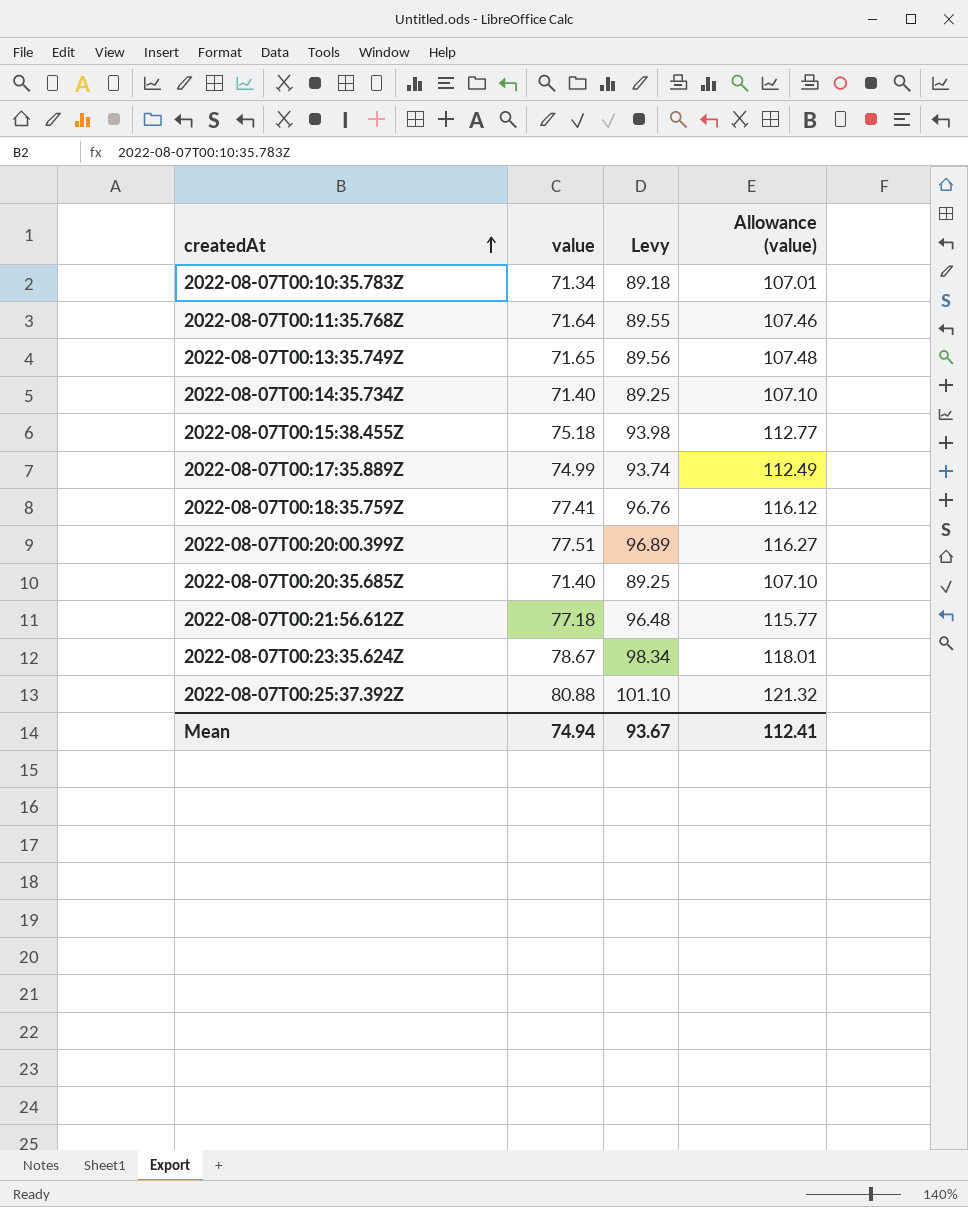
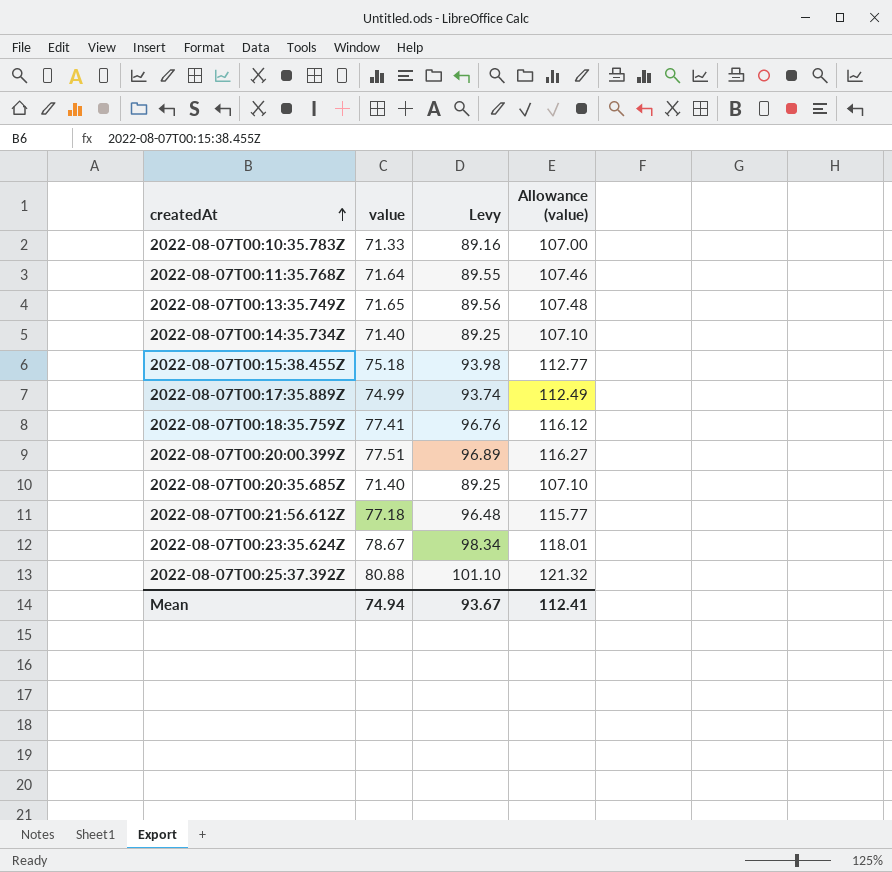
2022-08-07T00:10:35.783Z | value: 71.34 -> 71.33
2022-08-07T00:10:35.783Z | Levy: 89.18 -> 89.16
2022-08-07T00:10:35.783Z | Allowance (value): 107.01 -> 107.00

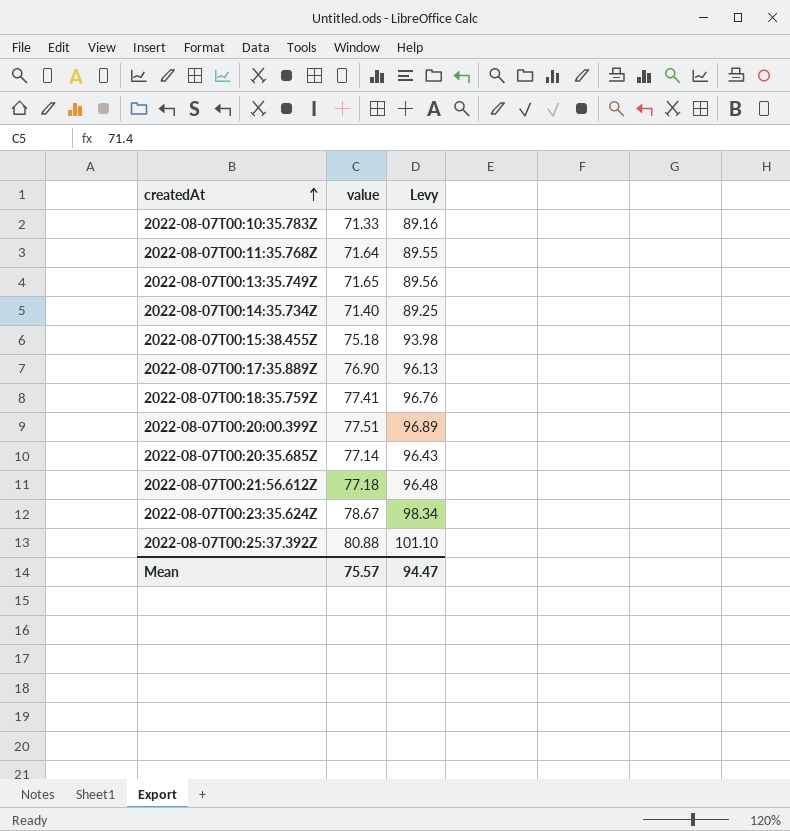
column Allowance (value) | formula: [value] * 1.5 -> none
2022-08-07T00:17:35.889Z | value: 74.99 -> 76.90
2022-08-07T00:17:35.889Z | Levy: 93.74 -> 96.13
2022-08-07T00:20:35.685Z | value: 71.40 -> 77.14
2022-08-07T00:20:35.685Z | Levy: 89.25 -> 96.43
Mean | value: 74.94 -> 75.57
Mean | Levy: 93.67 -> 94.47

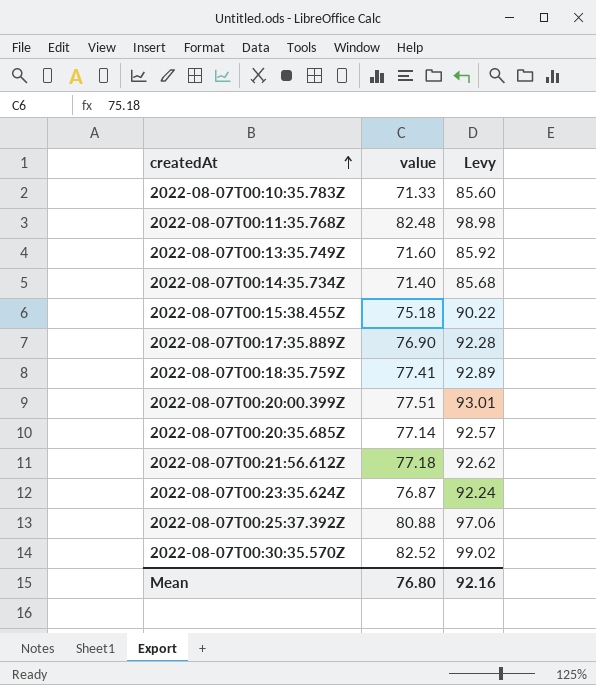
column Levy | formula: [value] * 1.25 -> [value] * 1.2
2022-08-07T00:11:35.768Z | value: 71.64 -> 82.48
2022-08-07T00:13:35.749Z | value: 71.65 -> 71.60
2022-08-07T00:23:35.624Z | value: 78.67 -> 76.87
row 2022-08-07T00:30:35.570Z: none -> 82.52 | 99.02
Mean | value: 75.57 -> 76.80
Mean | Levy: 94.47 -> 92.16

